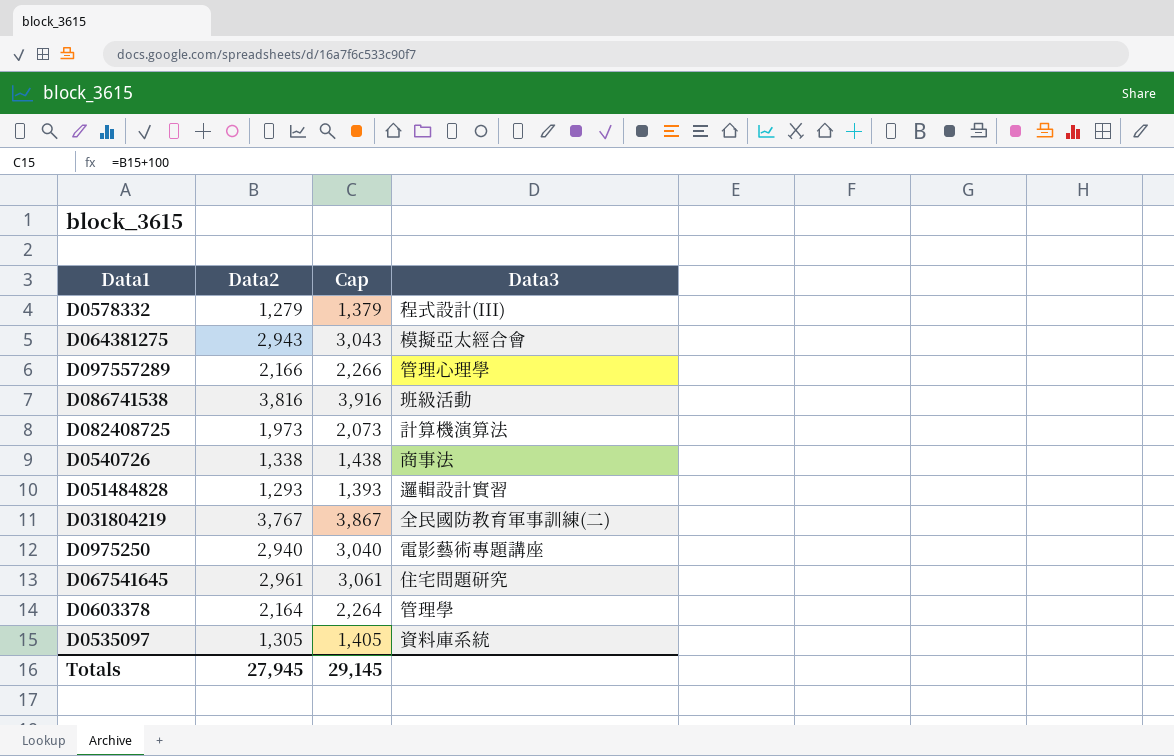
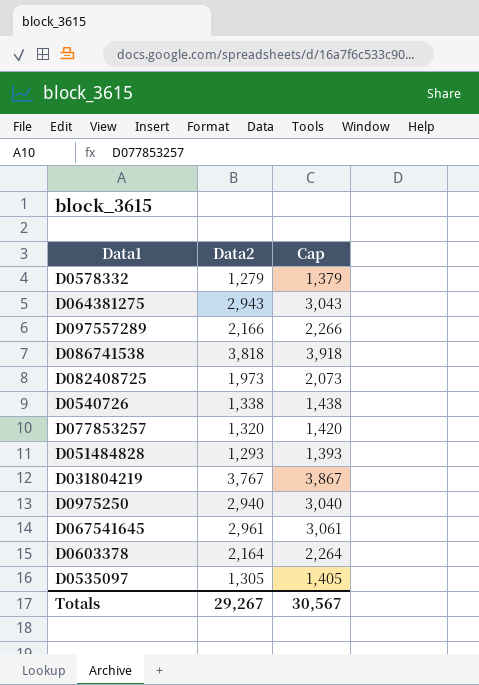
column Data3 | position: 4 -> none
D086741538 | Data2: 3,816 -> 3,818
D086741538 | Cap: 3,916 -> 3,918
row D077853257: none -> 1,320 | 1,420
Totals | Data2: 27,945 -> 29,267
Totals | Cap: 29,145 -> 30,567

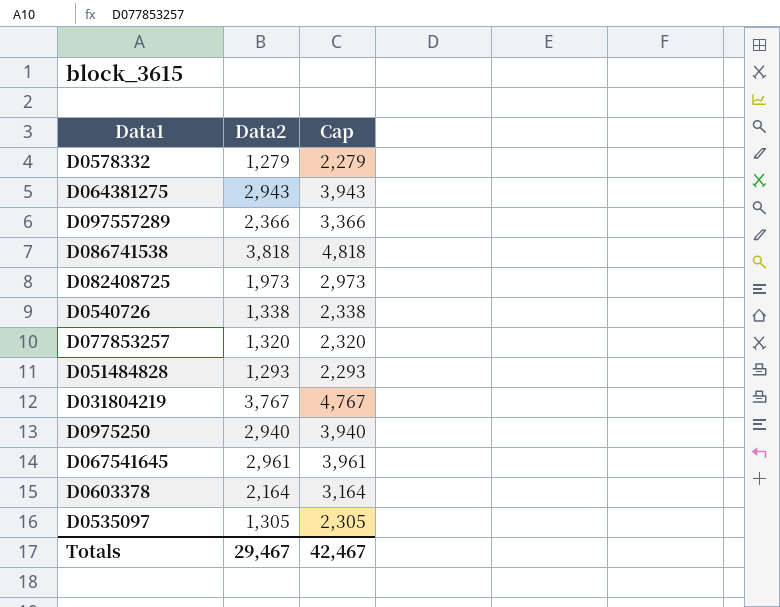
column Cap | formula: [Data2] + 100 -> [Data2] + 1000
D097557289 | Data2: 2,166 -> 2,366
Totals | Data2: 29,267 -> 29,467
Totals | Cap: 30,567 -> 42,467

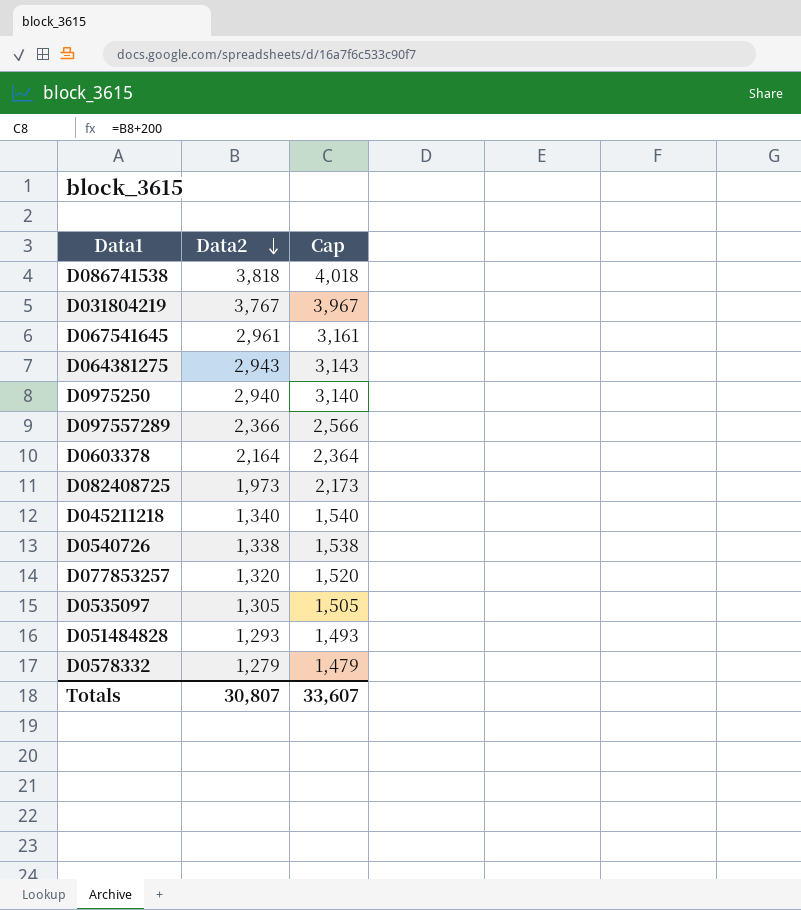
row order: none -> Data2 descending
column Cap | formula: [Data2] + 1000 -> [Data2] + 200
row D045211218: none -> 1,340 | 1,540
Totals | Data2: 29,467 -> 30,807
Totals | Cap: 42,467 -> 33,607

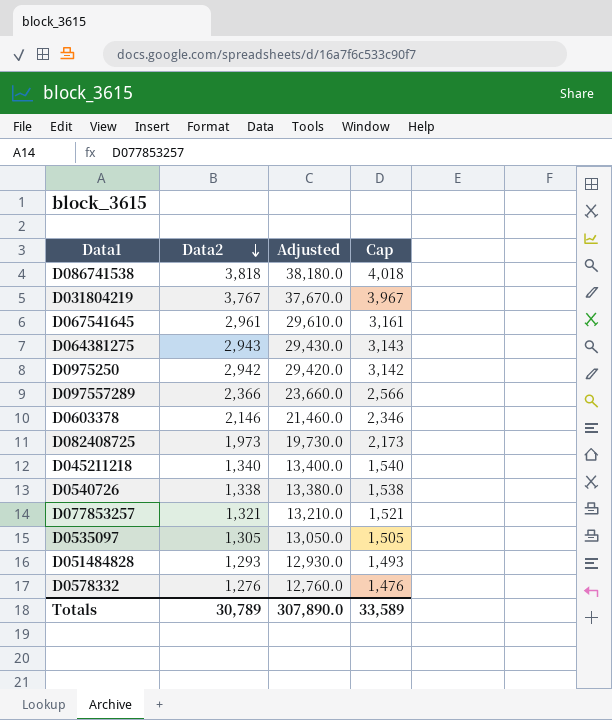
column Adjusted | formula: none -> [Data2] * 10
D0975250 | Data2: 2,940 -> 2,942
D0975250 | Cap: 3,140 -> 3,142
D0603378 | Data2: 2,164 -> 2,146
D0603378 | Cap: 2,364 -> 2,346
D077853257 | Data2: 1,320 -> 1,321
D077853257 | Cap: 1,520 -> 1,521
D0578332 | Data2: 1,279 -> 1,276
D0578332 | Cap: 1,479 -> 1,476
Totals | Data2: 30,807 -> 30,789
Totals | Cap: 33,607 -> 33,589

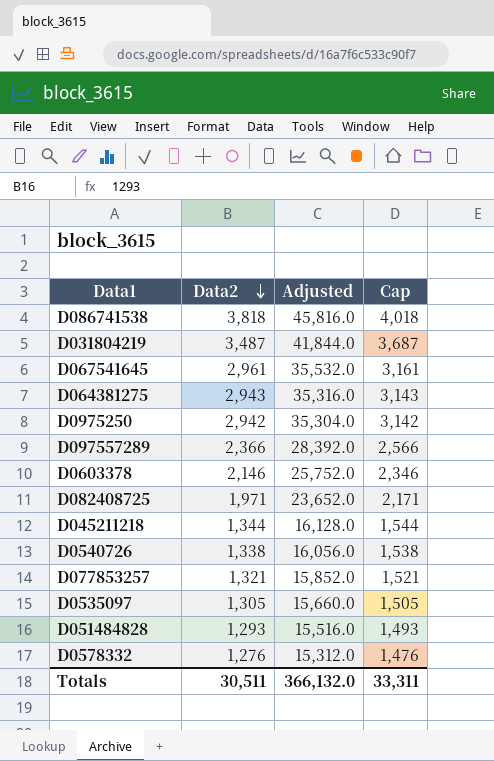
column Adjusted | formula: [Data2] * 10 -> [Data2] * 12
D031804219 | Data2: 3,767 -> 3,487
D031804219 | Cap: 3,967 -> 3,687
D082408725 | Data2: 1,973 -> 1,971
D082408725 | Cap: 2,173 -> 2,171
D045211218 | Data2: 1,340 -> 1,344
D045211218 | Cap: 1,540 -> 1,544
Totals | Data2: 30,789 -> 30,511
Totals | Adjusted: 307,890.0 -> 366,132.0
Totals | Cap: 33,589 -> 33,311

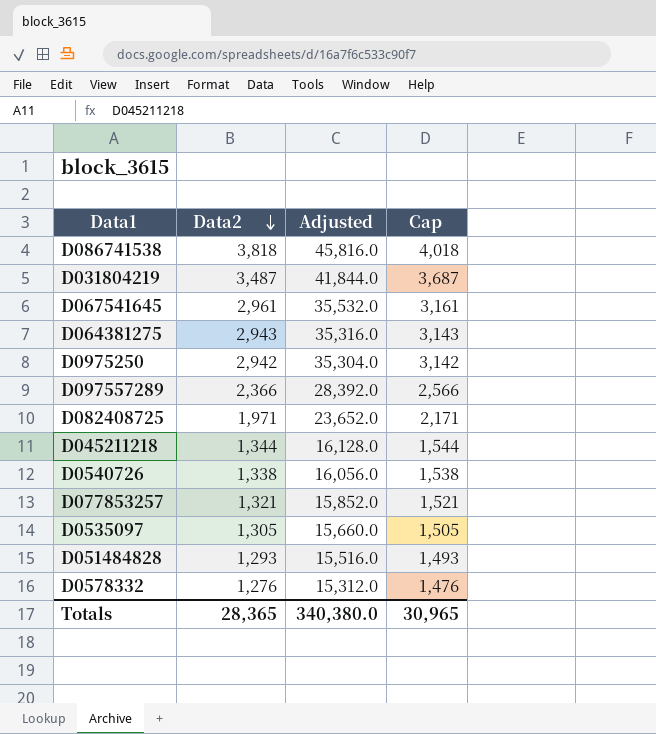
row D0603378: 2,146 | 25,752.0 | 2,346 -> none
Totals | Data2: 30,511 -> 28,365
Totals | Adjusted: 366,132.0 -> 340,380.0
Totals | Cap: 33,311 -> 30,965

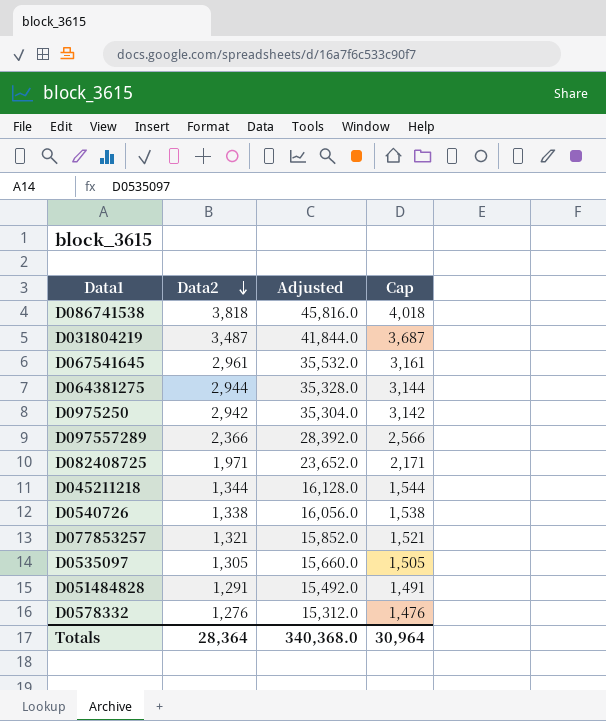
D064381275 | Data2: 2,943 -> 2,944
D064381275 | Adjusted: 35,316.0 -> 35,328.0
D064381275 | Cap: 3,143 -> 3,144
D051484828 | Data2: 1,293 -> 1,291
D051484828 | Adjusted: 15,516.0 -> 15,492.0
D051484828 | Cap: 1,493 -> 1,491
Totals | Data2: 28,365 -> 28,364
Totals | Adjusted: 340,380.0 -> 340,368.0
Totals | Cap: 30,965 -> 30,964

